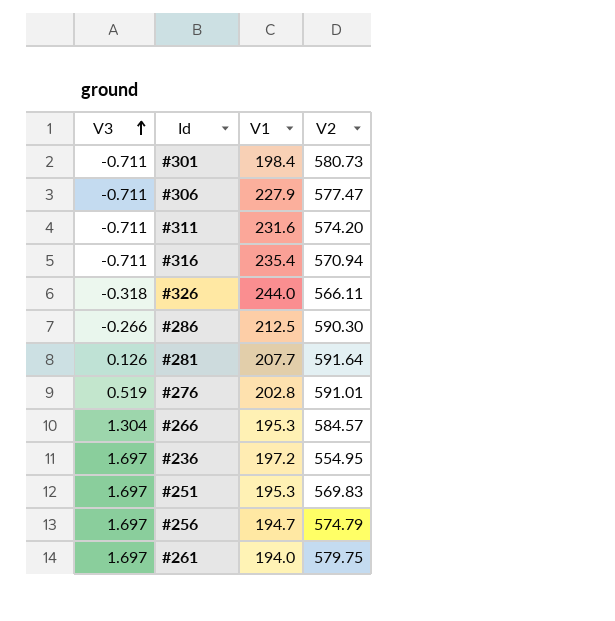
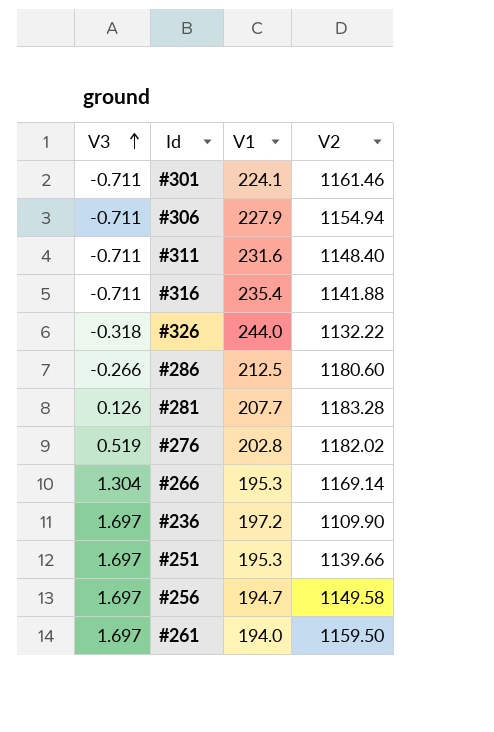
#301 | V1: 198.4 -> 224.1
#301 | V2: 580.73 -> 1161.46
#306 | V2: 577.47 -> 1154.94
#311 | V2: 574.20 -> 1148.40
#316 | V2: 570.94 -> 1141.88
#326 | V2: 566.11 -> 1132.22
#286 | V2: 590.30 -> 1180.60
#281 | V2: 591.64 -> 1183.28
#276 | V2: 591.01 -> 1182.02
#266 | V2: 584.57 -> 1169.14
#236 | V2: 554.95 -> 1109.90
#251 | V2: 569.83 -> 1139.66
#256 | V2: 574.79 -> 1149.58
#261 | V2: 579.75 -> 1159.50

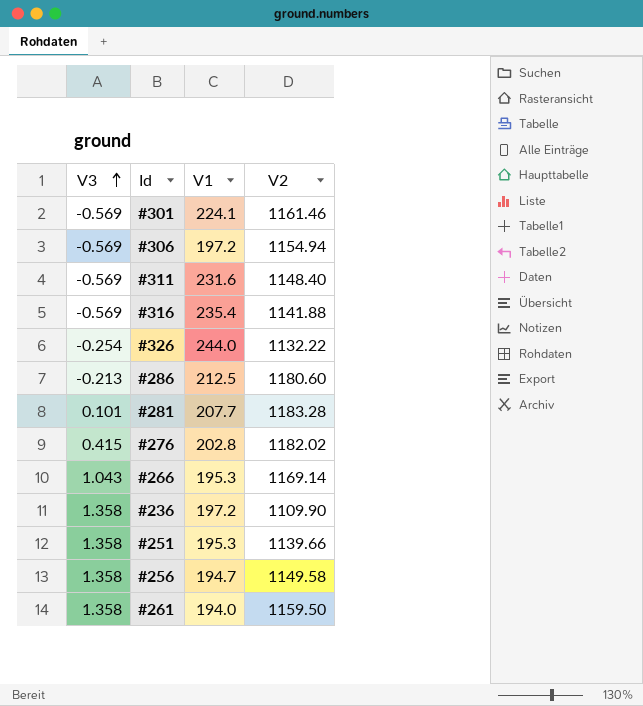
#301 | V3: -0.711 -> -0.569
#306 | V3: -0.711 -> -0.569
#306 | V1: 227.9 -> 197.2
#311 | V3: -0.711 -> -0.569
#316 | V3: -0.711 -> -0.569
#326 | V3: -0.318 -> -0.254
#286 | V3: -0.266 -> -0.213
#281 | V3: 0.126 -> 0.101
#276 | V3: 0.519 -> 0.415
#266 | V3: 1.304 -> 1.043
#236 | V3: 1.697 -> 1.358
#251 | V3: 1.697 -> 1.358
#256 | V3: 1.697 -> 1.358
#261 | V3: 1.697 -> 1.358

